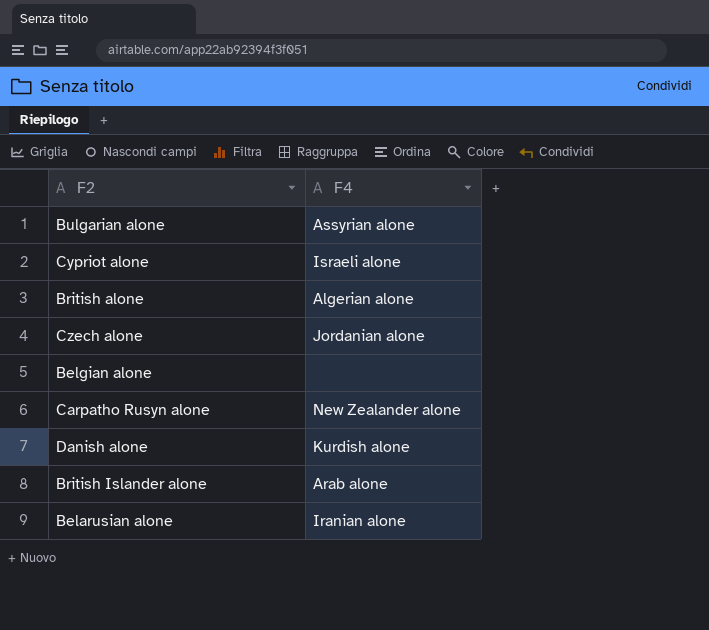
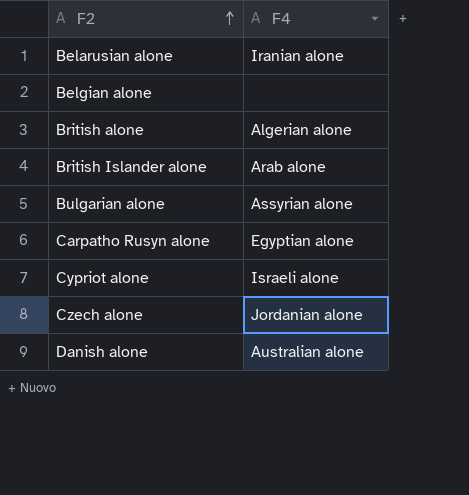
row order: none -> F2 ascending
Carpatho Rusyn alone | F4: New Zealander alone -> Egyptian alone
Danish alone | F4: Kurdish alone -> Australian alone

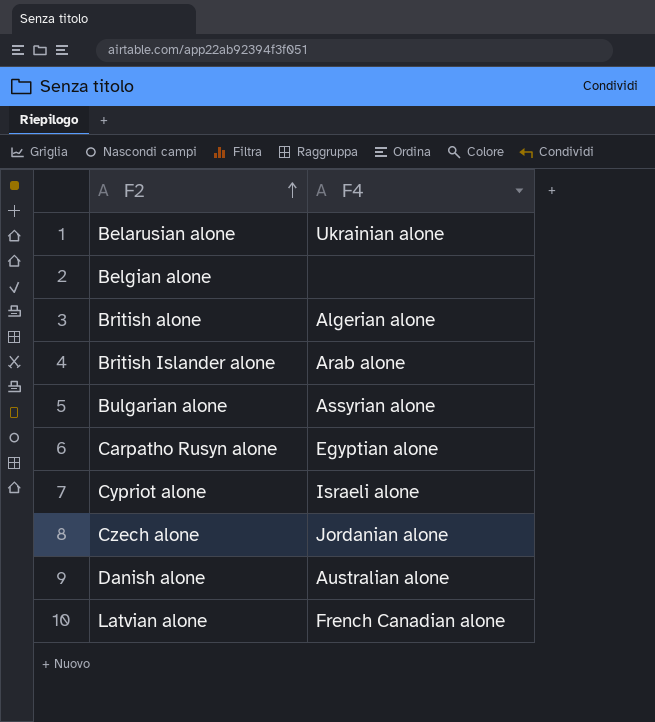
Belarusian alone | F4: Iranian alone -> Ukrainian alone
row Latvian alone: none -> French Canadian alone

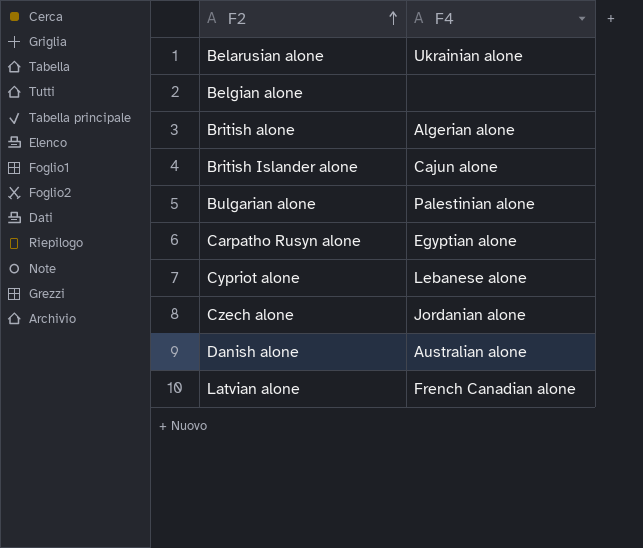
British Islander alone | F4: Arab alone -> Cajun alone
Bulgarian alone | F4: Assyrian alone -> Palestinian alone
Cypriot alone | F4: Israeli alone -> Lebanese alone

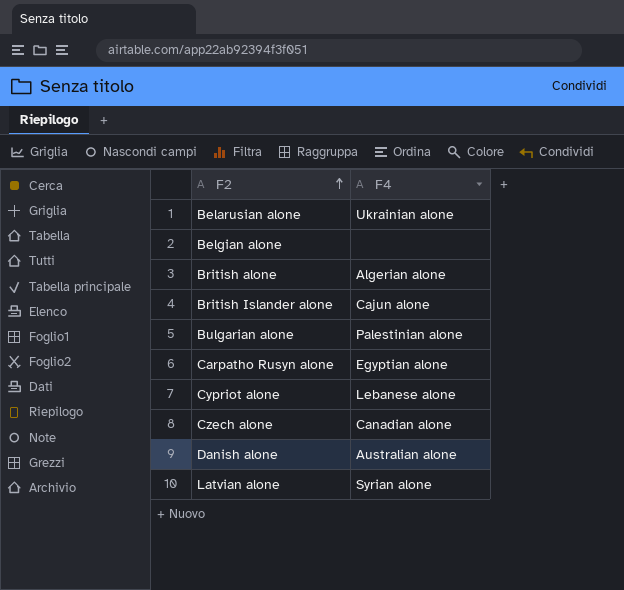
Czech alone | F4: Jordanian alone -> Canadian alone
Latvian alone | F4: French Canadian alone -> Syrian alone

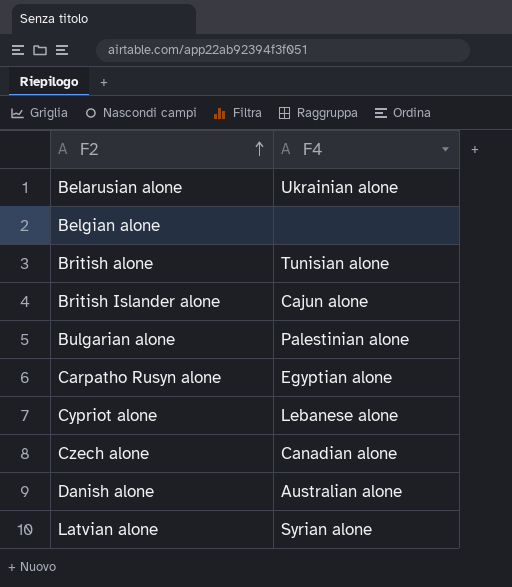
British alone | F4: Algerian alone -> Tunisian alone

